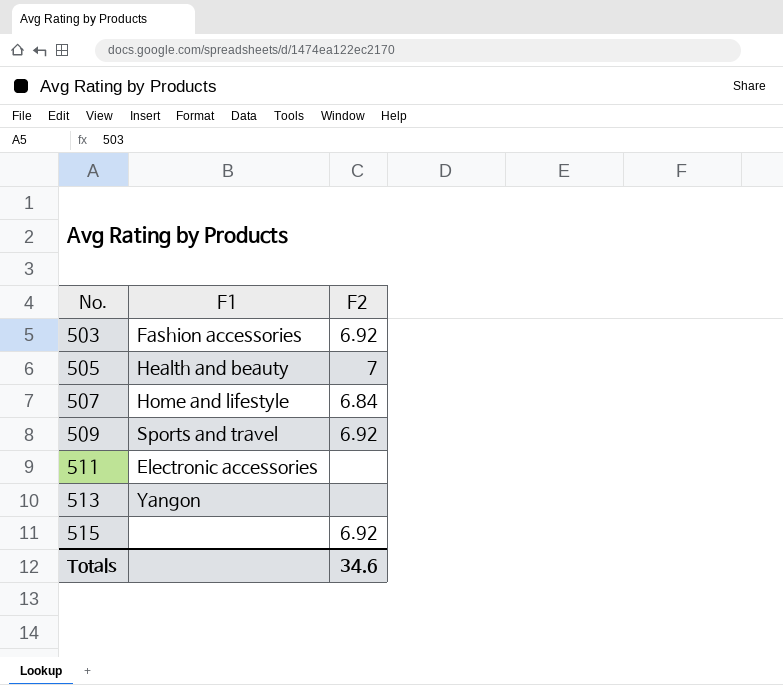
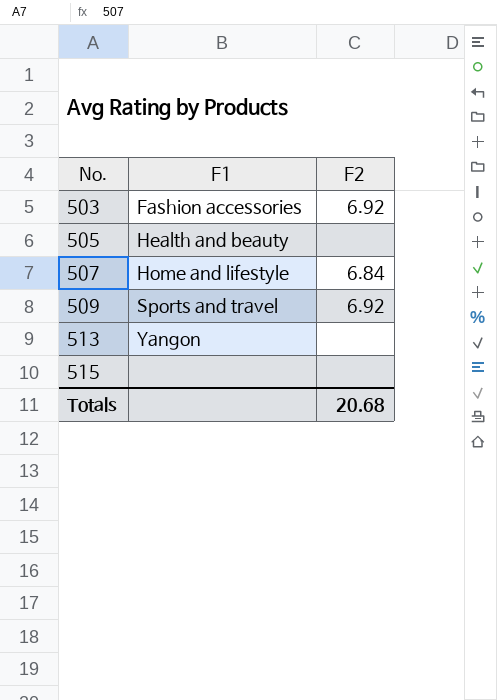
row 511: Electronic accessories | none -> none
505 | F2: 7 -> none
515 | F2: 6.92 -> none
Totals | F2: 34.6 -> 20.68

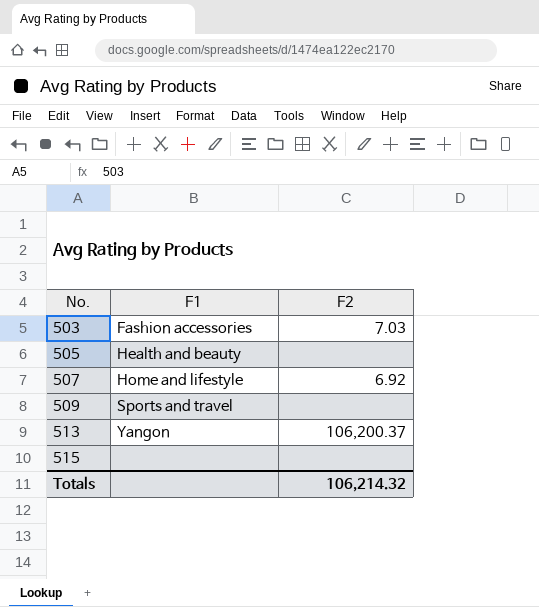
503 | F2: 6.92 -> 7.03
507 | F2: 6.84 -> 6.92
509 | F2: 6.92 -> none
513 | F2: none -> 106,200.37
Totals | F2: 20.68 -> 106,214.32

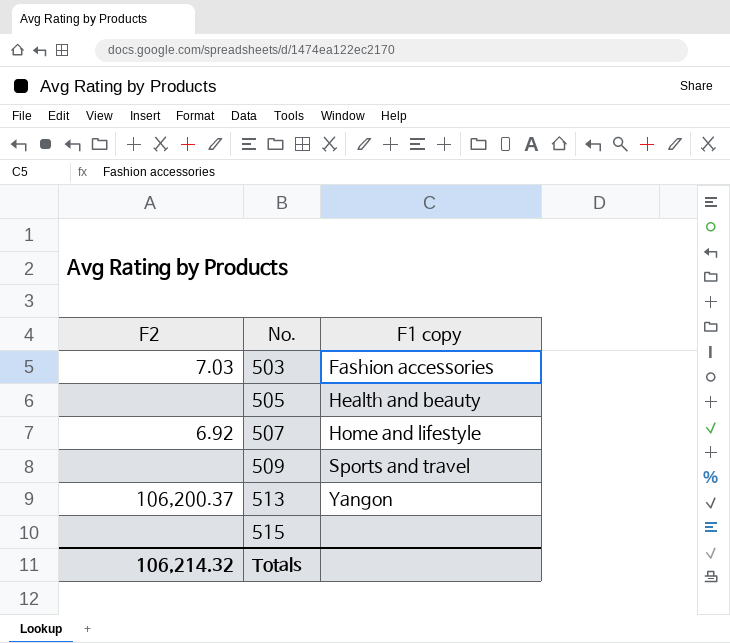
column F2 | position: 3 -> 1
column name: F1 -> F1 copy

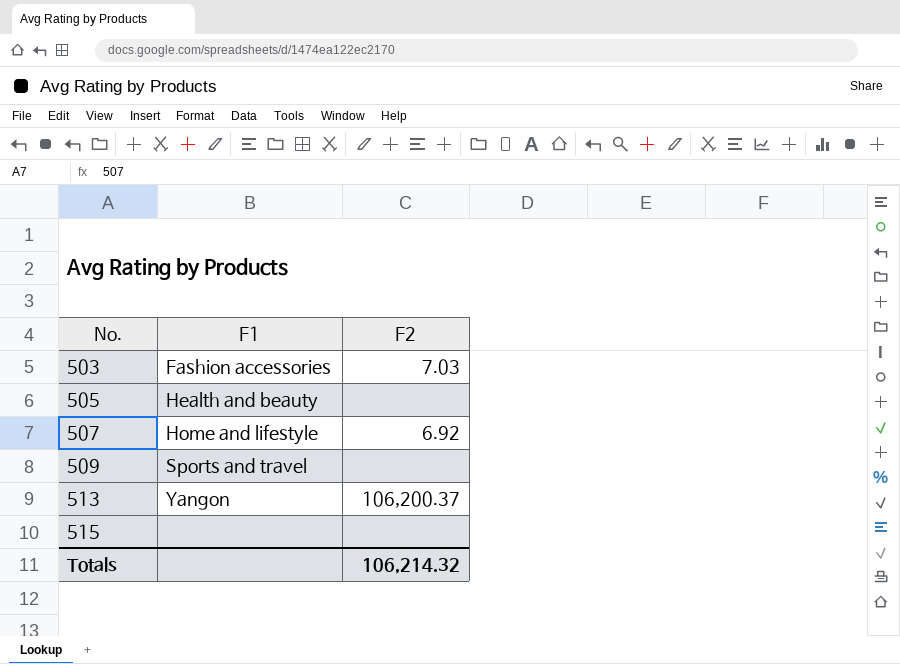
column name: F1 copy -> F1
column F2 | position: 1 -> 3

